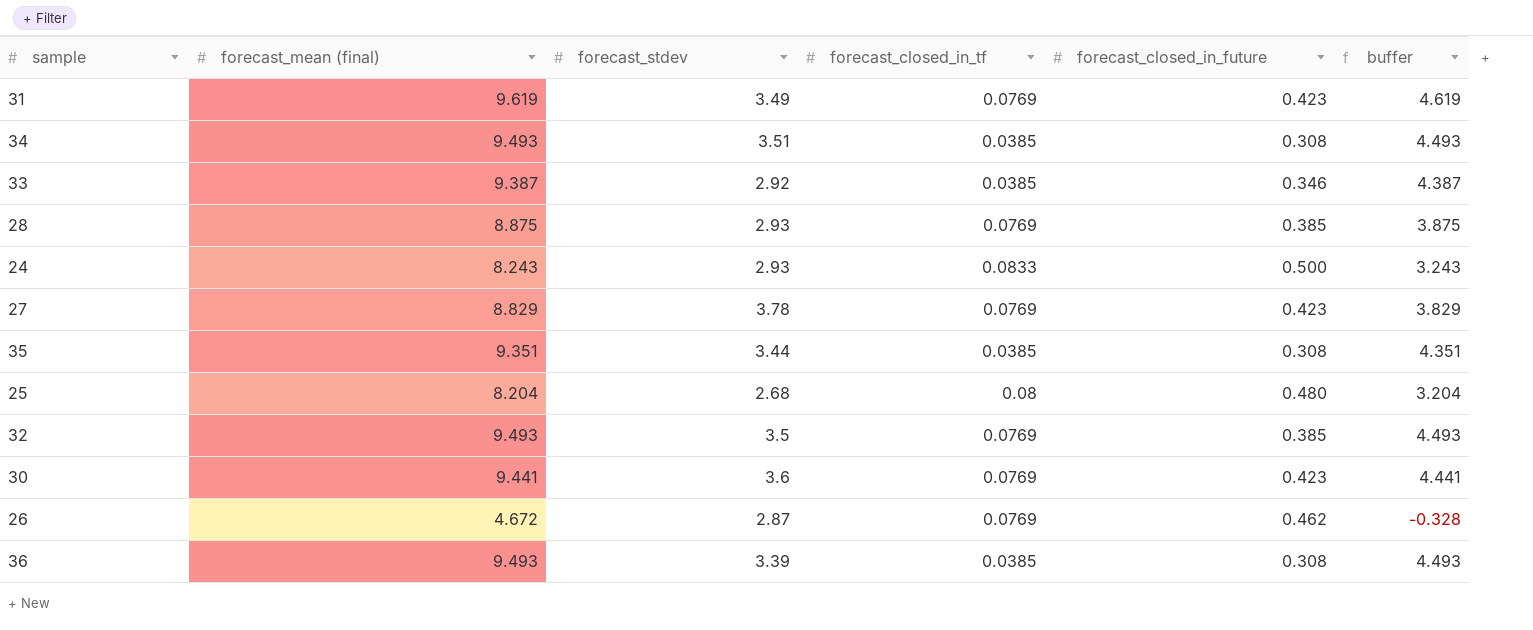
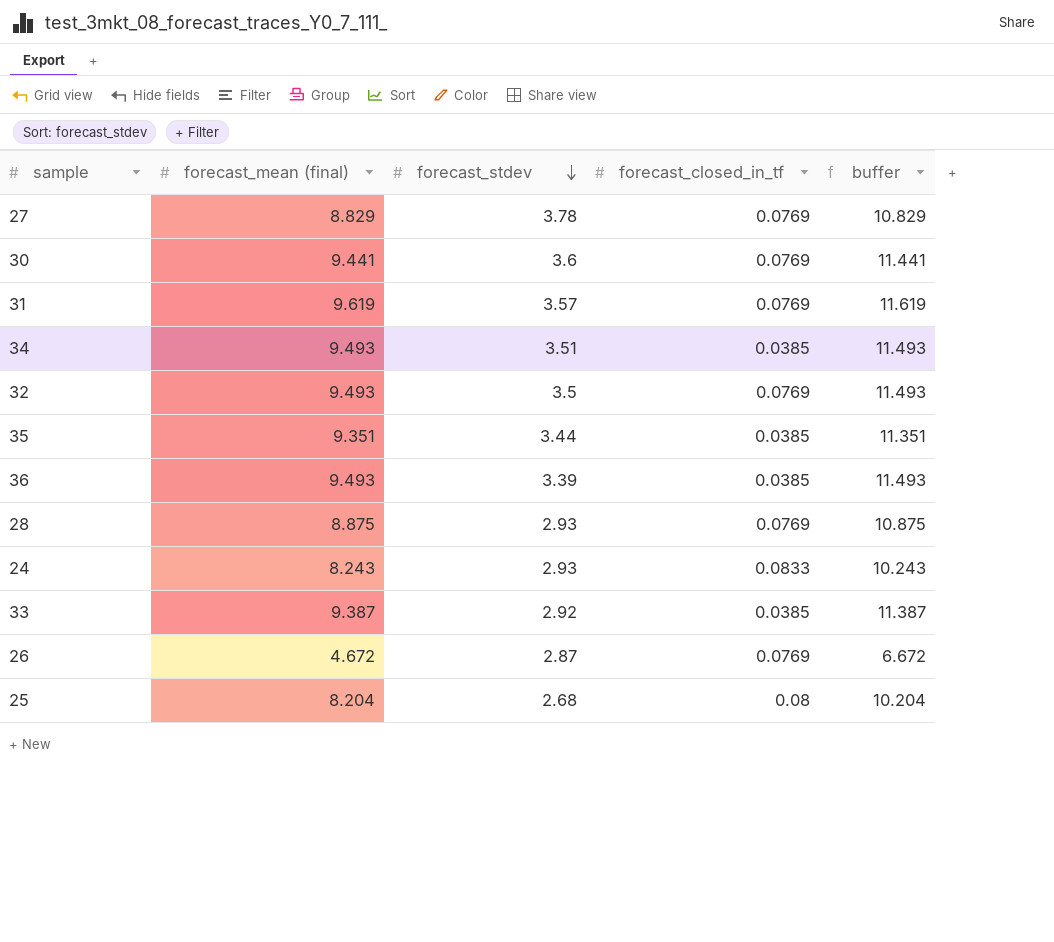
row order: none -> forecast_stdev descending
column forecast_closed_in_future | position: 5 -> none
column buffer | formula: [forecast_mean (final)] - 5 -> [forecast_mean (final)] + 2
31 | forecast_stdev: 3.49 -> 3.57

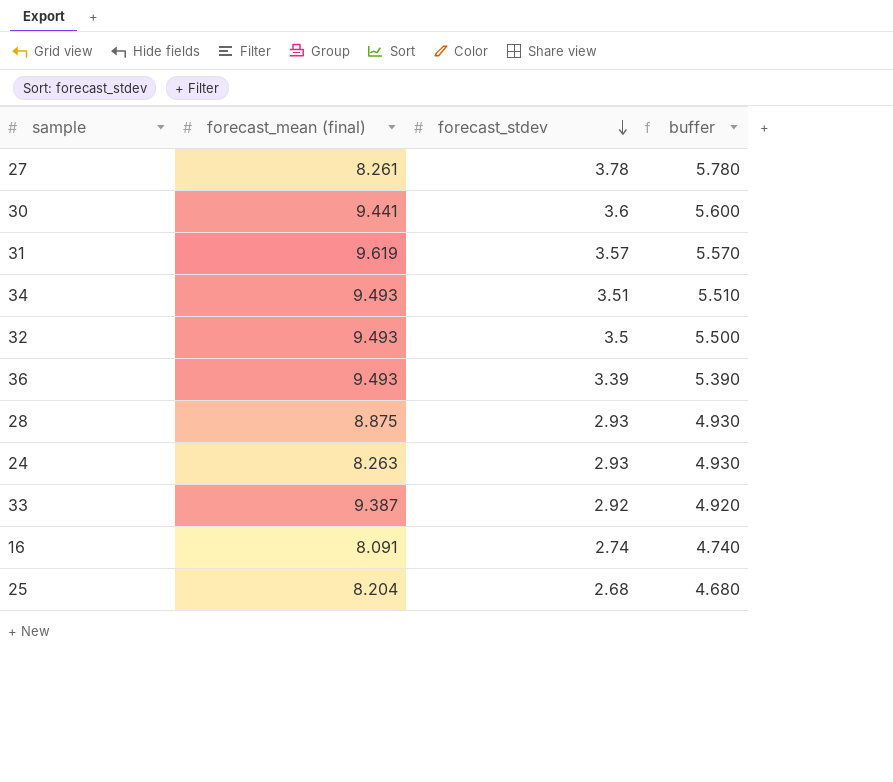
column forecast_closed_in_tf | position: 4 -> none
column buffer | formula: [forecast_mean (final)] + 2 -> [forecast_stdev] + 2
row 35: 9.351 | 3.44 | 0.0385 | 11.351 -> none
row 26: 4.672 | 2.87 | 0.0769 | 6.672 -> none
27 | forecast_mean (final): 8.829 -> 8.261
24 | forecast_mean (final): 8.243 -> 8.263
row 16: none -> 8.091 | 2.74 | 4.740

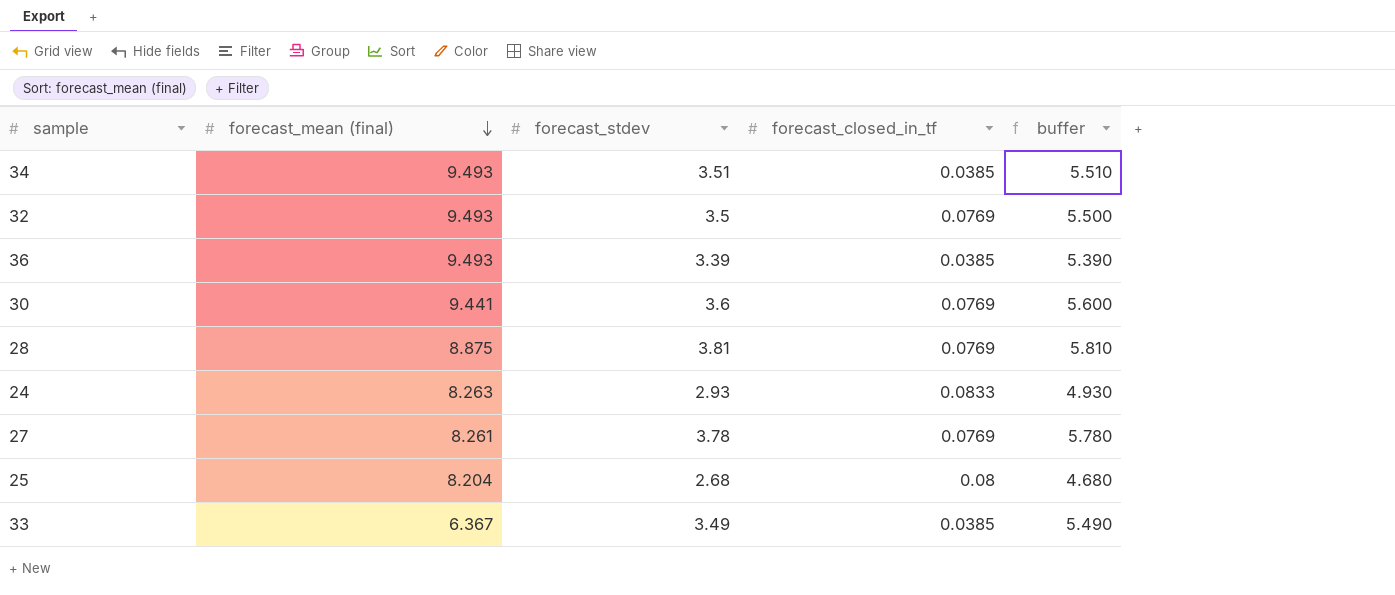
row order: forecast_stdev descending -> forecast_mean (final) descending
column forecast_closed_in_tf | position: none -> 4
row 31: 9.619 | 3.57 | 5.570 -> none
row 16: 8.091 | 2.74 | 4.740 -> none
28 | forecast_stdev: 2.93 -> 3.81
28 | buffer: 4.930 -> 5.810
33 | forecast_mean (final): 9.387 -> 6.367
33 | forecast_stdev: 2.92 -> 3.49
33 | buffer: 4.920 -> 5.490

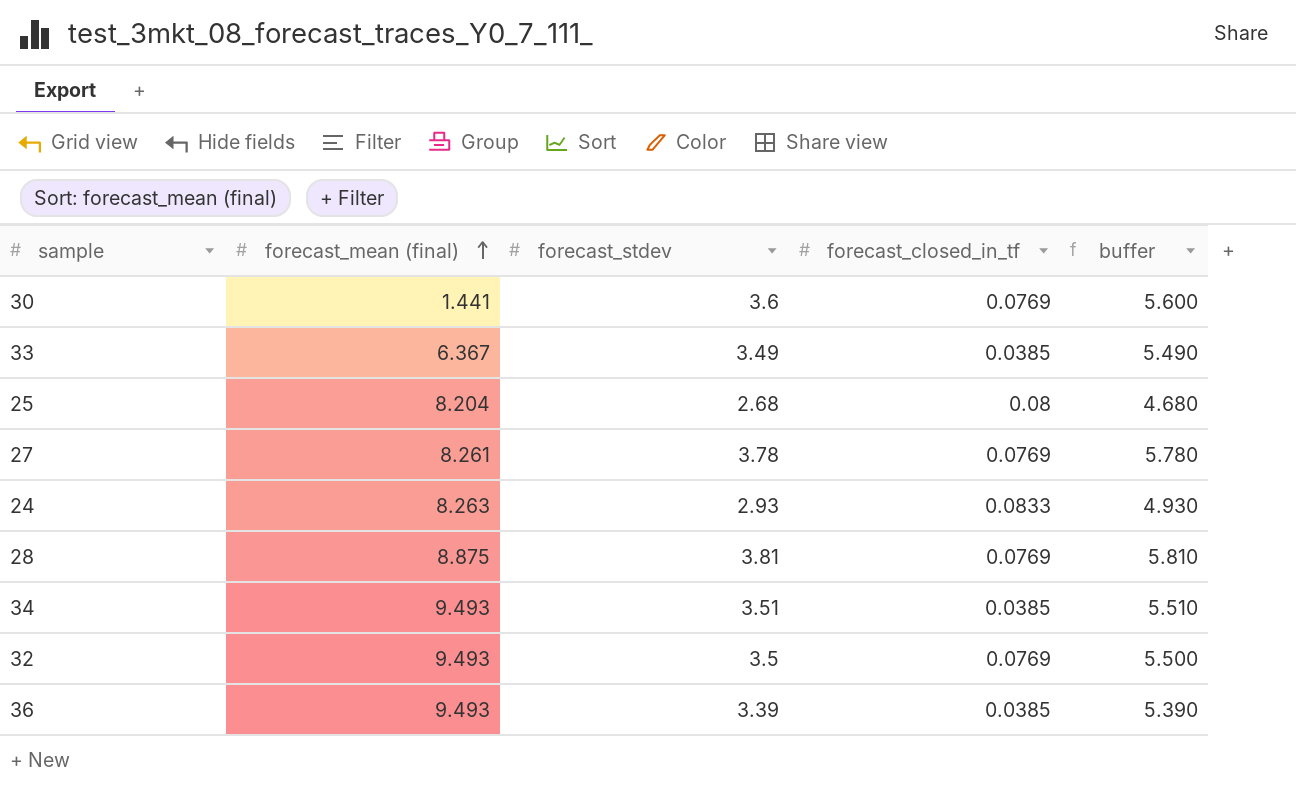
row order: forecast_mean (final) descending -> forecast_mean (final) ascending
30 | forecast_mean (final): 9.441 -> 1.441

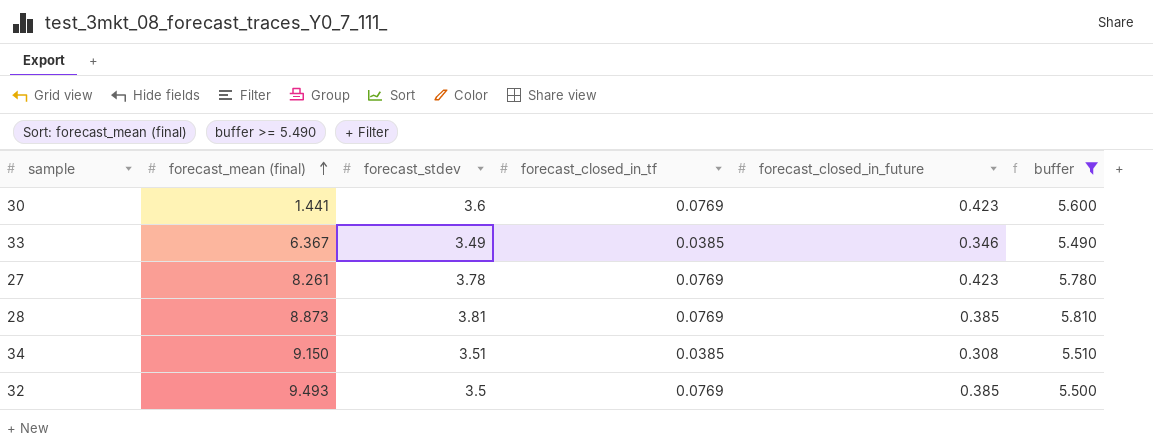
filter: none -> buffer >= 5.490
column forecast_closed_in_future | position: none -> 5
28 | forecast_mean (final): 8.875 -> 8.873
34 | forecast_mean (final): 9.493 -> 9.150

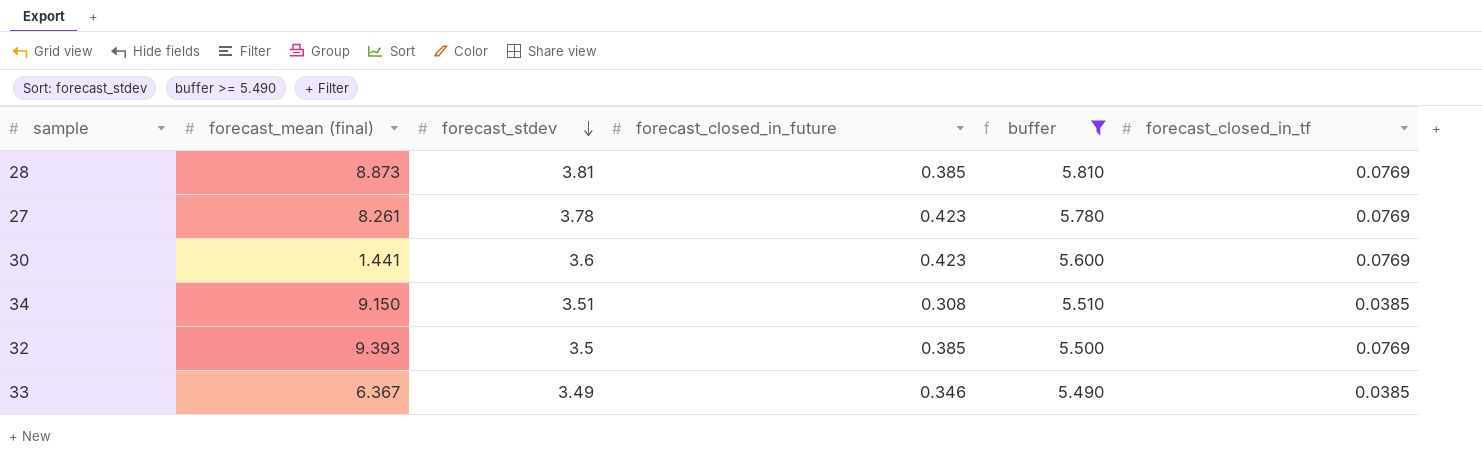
row order: forecast_mean (final) ascending -> forecast_stdev descending
column forecast_closed_in_tf | position: 4 -> 6
32 | forecast_mean (final): 9.493 -> 9.393

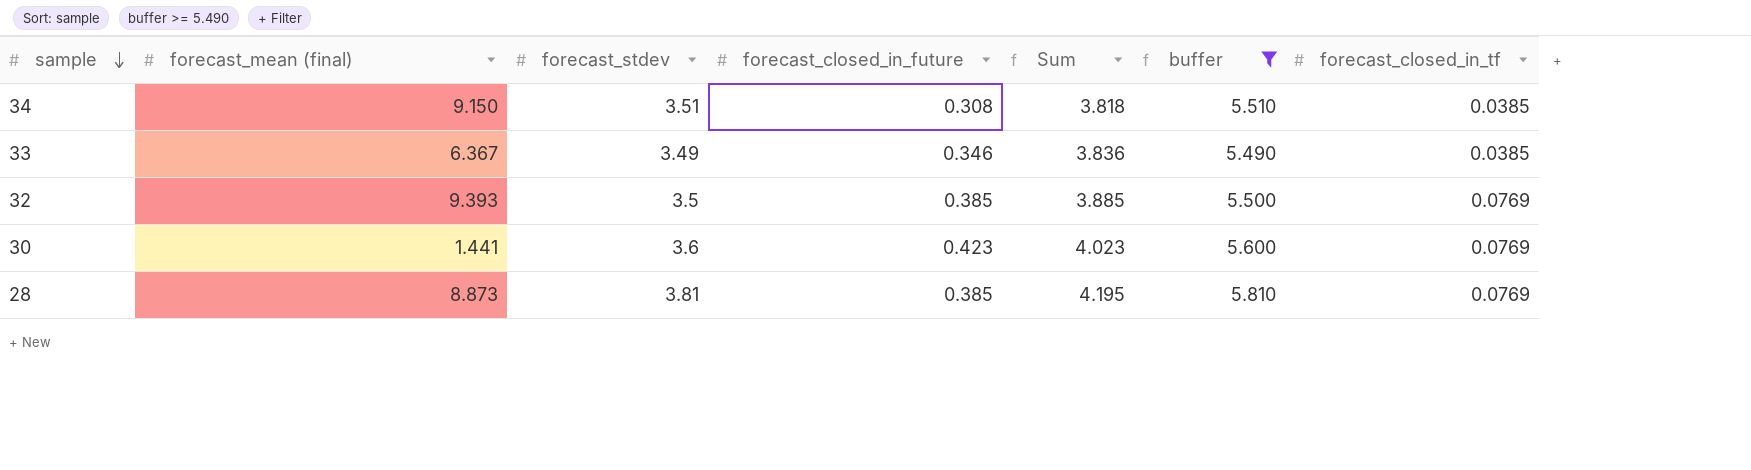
row order: forecast_stdev descending -> sample descending
column Sum | formula: none -> [forecast_stdev] + [forecast_closed_in_future]
row 27: 8.261 | 3.78 | 0.423 | 5.780 | 0.0769 -> none

